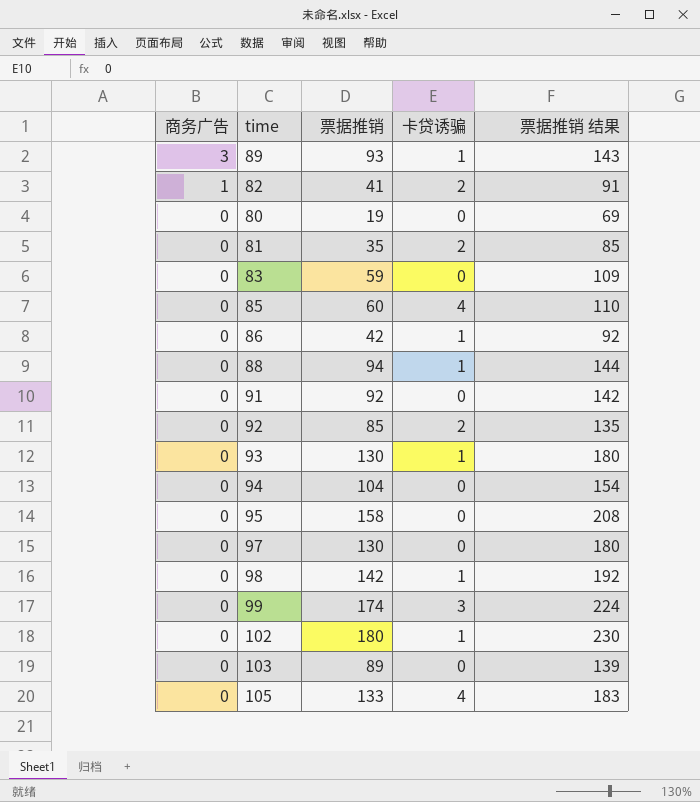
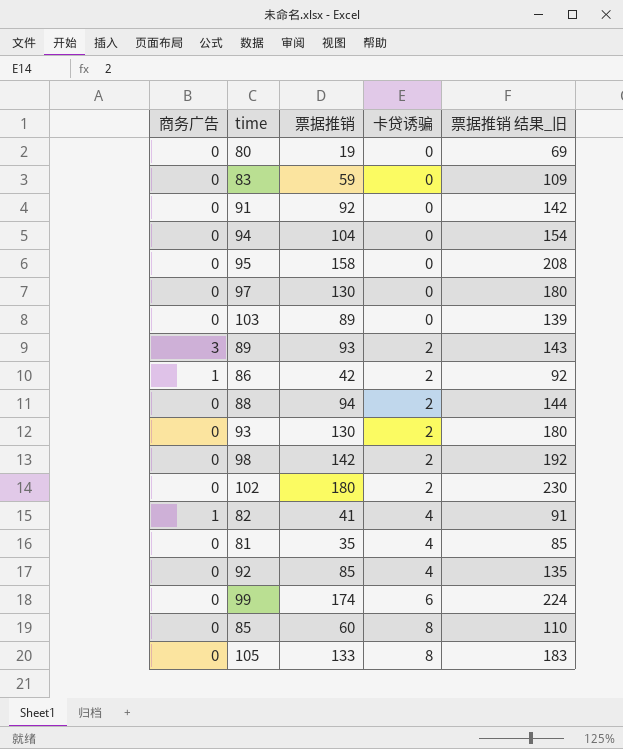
row order: 商务广告 descending -> 卡贷诱骗 ascending
column name: 票据推销 结果 -> 票据推销 结果_旧
89 | 卡贷诱骗: 1 -> 2
86 | 商务广告: 0 -> 1
86 | 卡贷诱骗: 1 -> 2
88 | 卡贷诱骗: 1 -> 2
93 | 卡贷诱骗: 1 -> 2
98 | 卡贷诱骗: 1 -> 2
102 | 卡贷诱骗: 1 -> 2
82 | 卡贷诱骗: 2 -> 4
81 | 卡贷诱骗: 2 -> 4
92 | 卡贷诱骗: 2 -> 4
99 | 卡贷诱骗: 3 -> 6
85 | 卡贷诱骗: 4 -> 8
105 | 卡贷诱骗: 4 -> 8

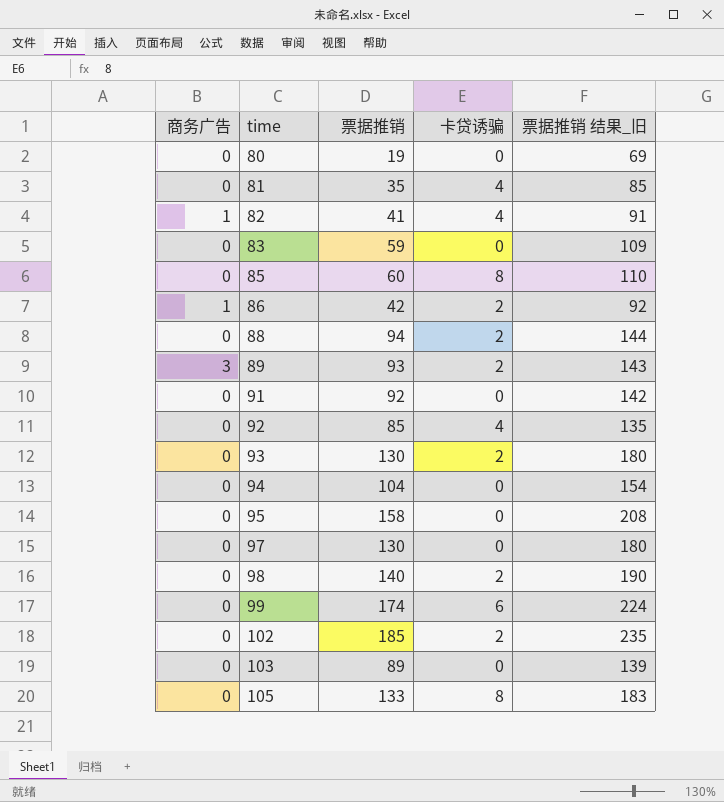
row order: 卡贷诱骗 ascending -> time ascending
98 | 票据推销: 142 -> 140
98 | 票据推销 结果_旧: 192 -> 190
102 | 票据推销: 180 -> 185
102 | 票据推销 结果_旧: 230 -> 235

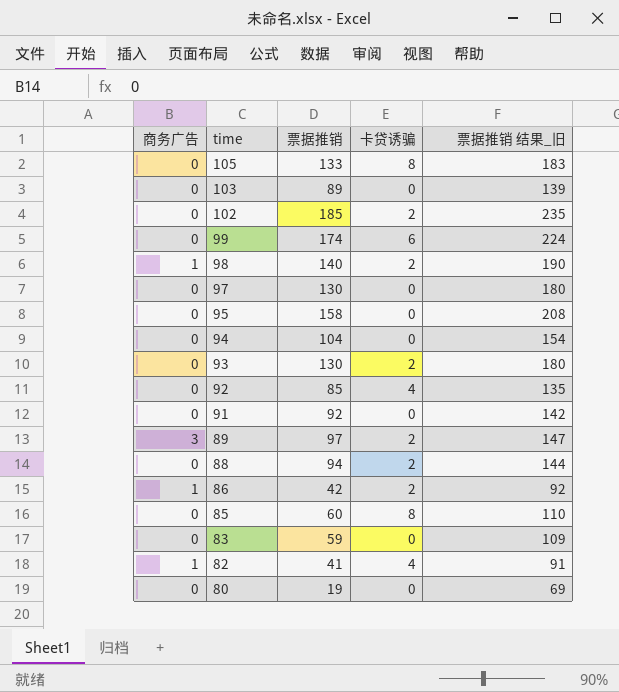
row order: time ascending -> time descending
row 81: 0 | 35 | 4 | 85 -> none
98 | 商务广告: 0 -> 1
89 | 票据推销: 93 -> 97
89 | 票据推销 结果_旧: 143 -> 147

